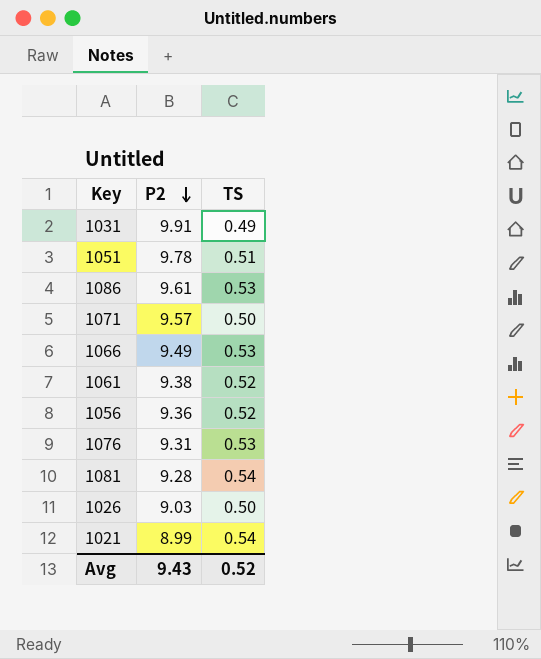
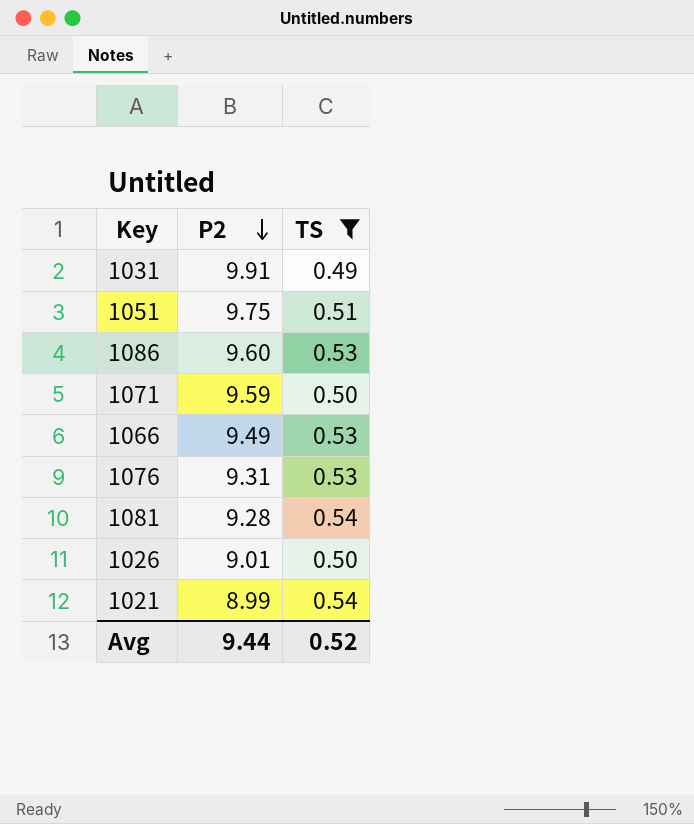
filter: none -> TS != 0.52
1051 | P2: 9.78 -> 9.75
1086 | P2: 9.61 -> 9.60
1071 | P2: 9.57 -> 9.59
1026 | P2: 9.03 -> 9.01
Avg | P2: 9.43 -> 9.44

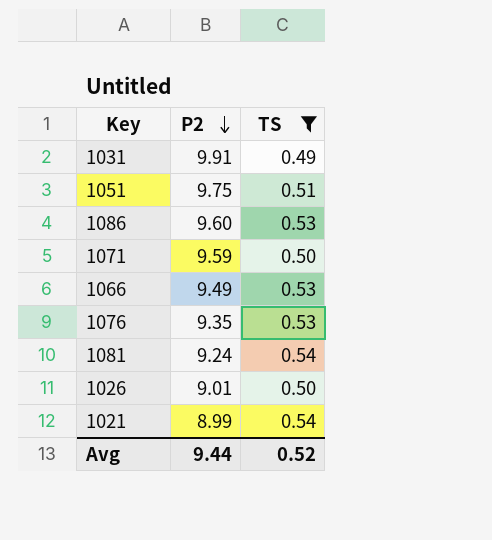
1076 | P2: 9.31 -> 9.35
1081 | P2: 9.28 -> 9.24

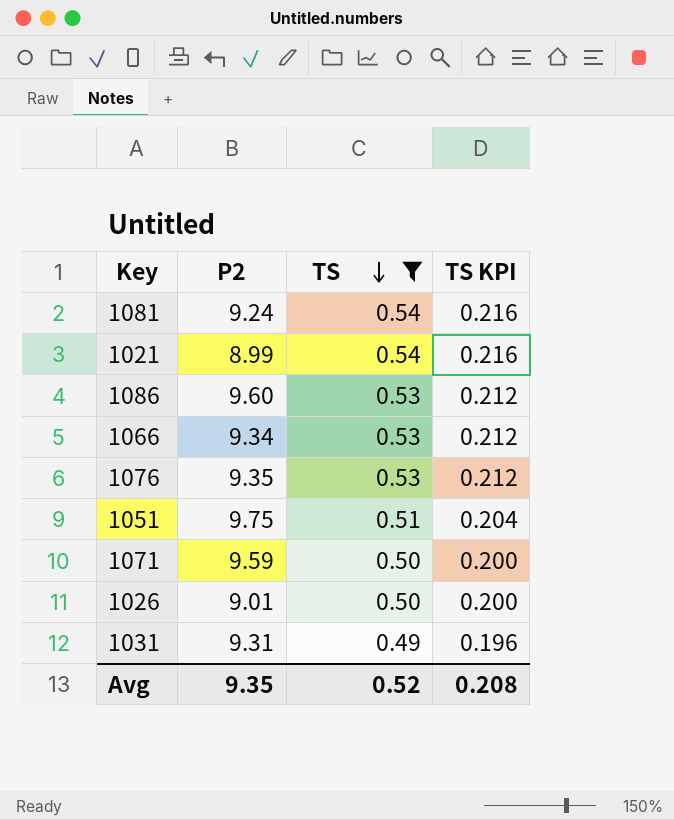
row order: P2 descending -> TS descending
column TS KPI | formula: none -> [TS] * 0.4
1066 | P2: 9.49 -> 9.34
1031 | P2: 9.91 -> 9.31
Avg | P2: 9.44 -> 9.35

